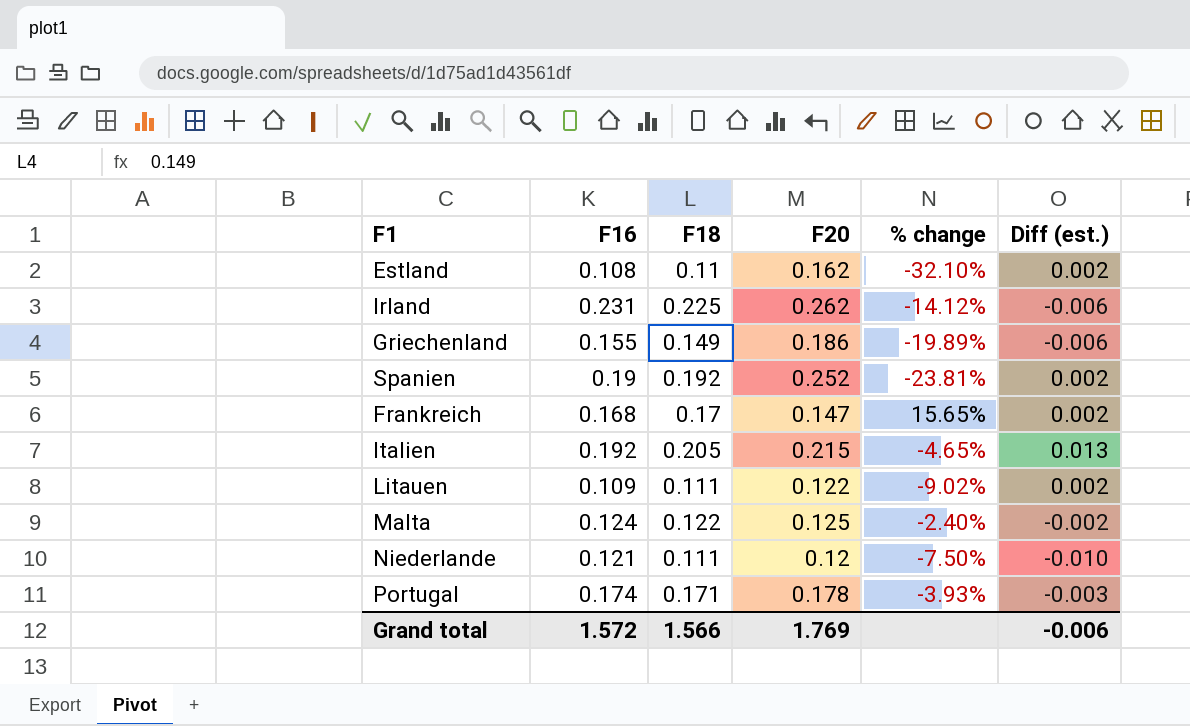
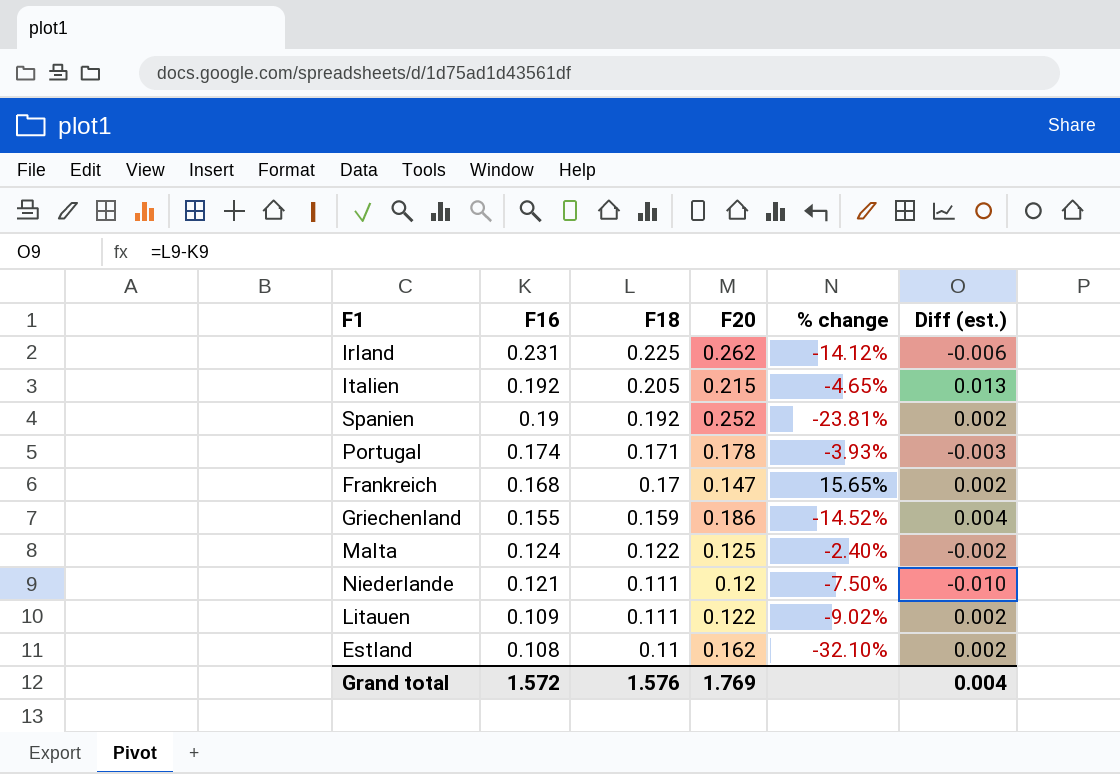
row order: none -> F16 descending
Griechenland | F18: 0.149 -> 0.159
Griechenland | % change: -19.89% -> -14.52%
Griechenland | Diff (est.): -0.006 -> 0.004
Grand total | F18: 1.566 -> 1.576
Grand total | Diff (est.): -0.006 -> 0.004

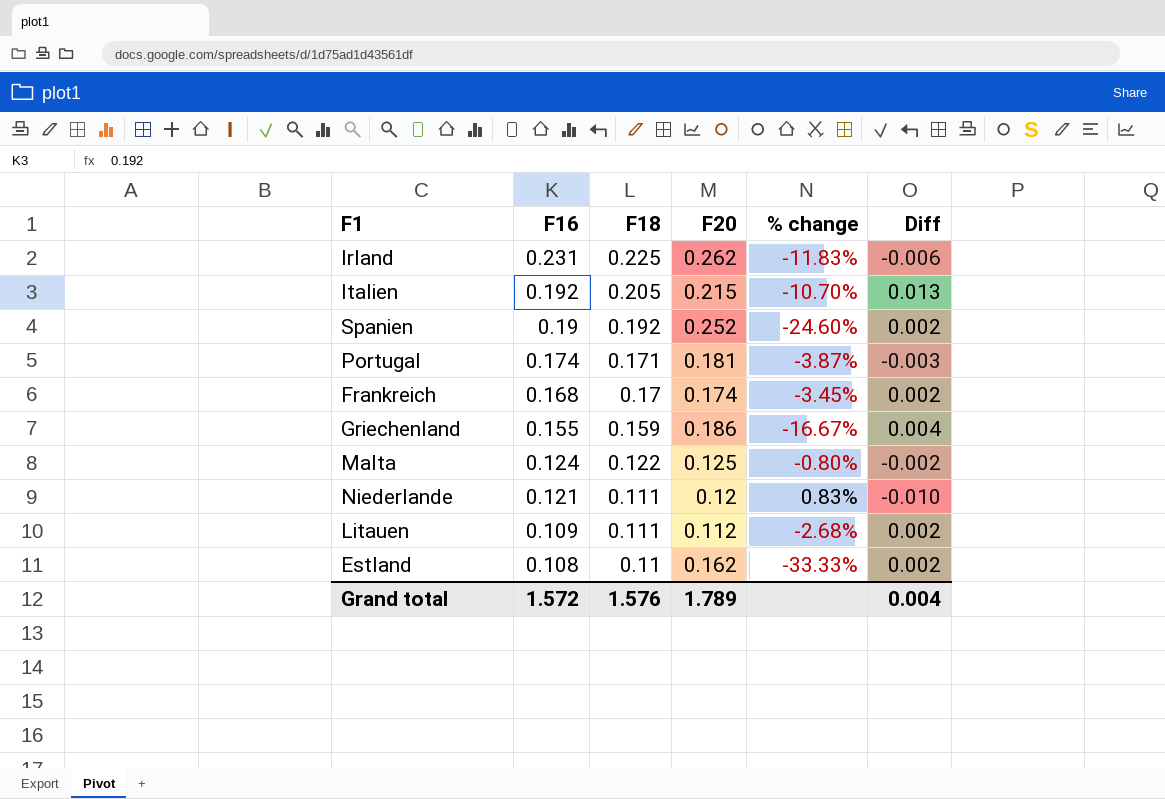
column % change | formula: ([F18] - [F20]) / [F20] -> ([F16] - [F20]) / [F20]
column name: Diff (est.) -> Diff
Portugal | F20: 0.178 -> 0.181
Frankreich | F20: 0.147 -> 0.174
Litauen | F20: 0.122 -> 0.112
Grand total | F20: 1.769 -> 1.789

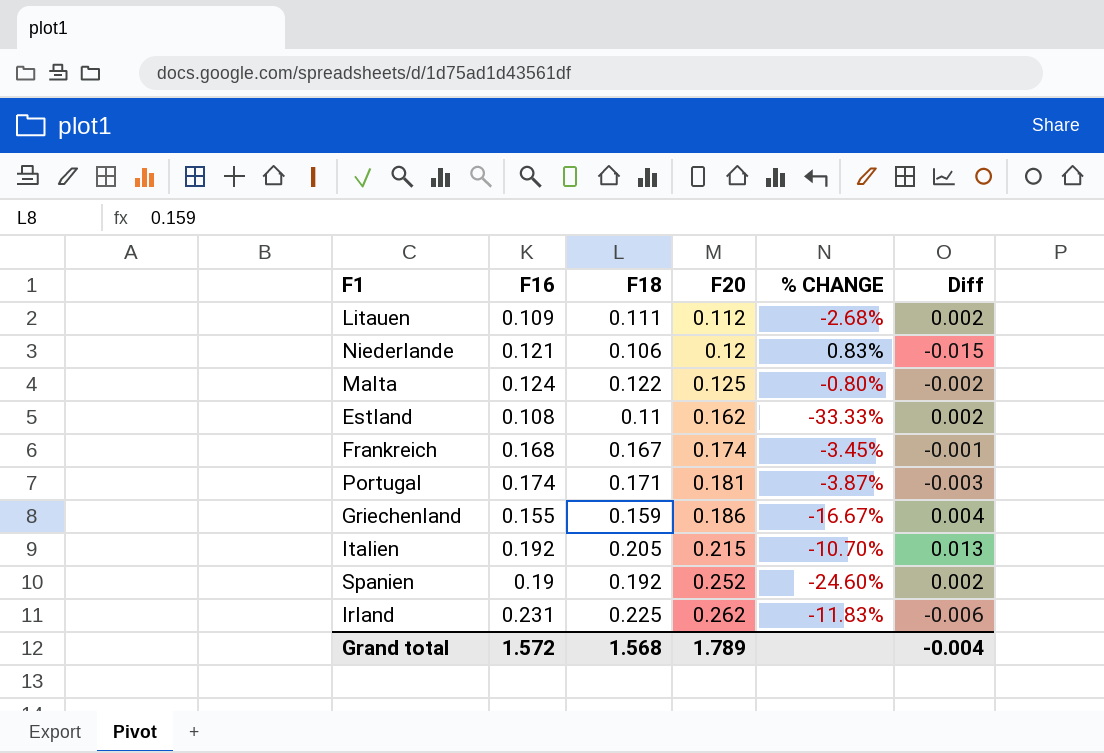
row order: F16 descending -> F20 ascending
column name: % change -> % CHANGE
Niederlande | F18: 0.111 -> 0.106
Niederlande | Diff: -0.010 -> -0.015
Frankreich | F18: 0.17 -> 0.167
Frankreich | Diff: 0.002 -> -0.001
Grand total | F18: 1.576 -> 1.568
Grand total | Diff: 0.004 -> -0.004

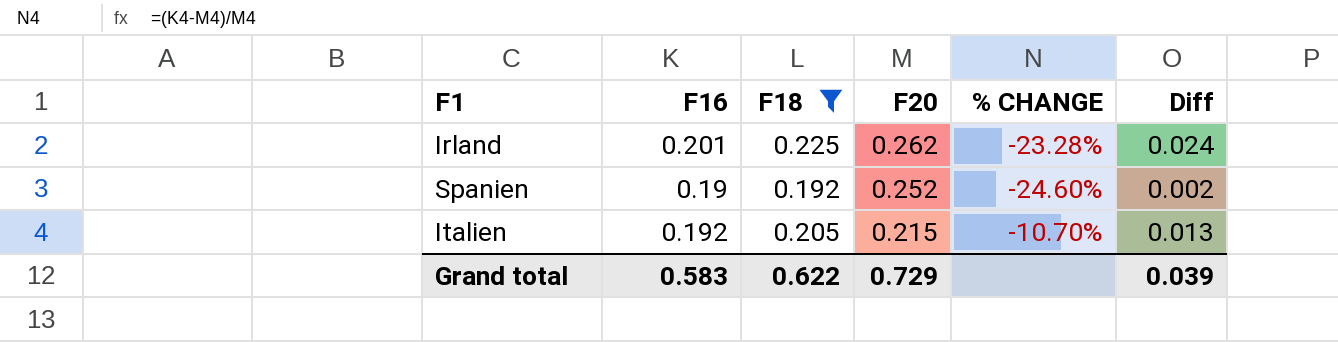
filter: none -> F18 >= 0.192
row order: F20 ascending -> F20 descending
Irland | F16: 0.231 -> 0.201
Irland | % CHANGE: -11.83% -> -23.28%
Irland | Diff: -0.006 -> 0.024
Grand total | F16: 1.572 -> 0.583
Grand total | F18: 1.568 -> 0.622
Grand total | F20: 1.789 -> 0.729
Grand total | Diff: -0.004 -> 0.039

